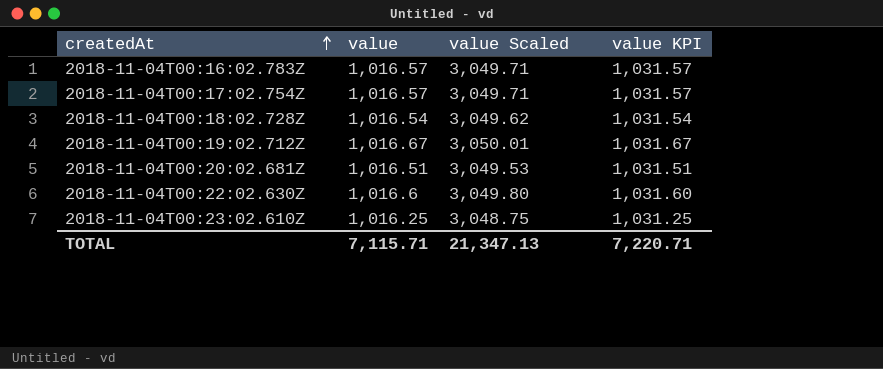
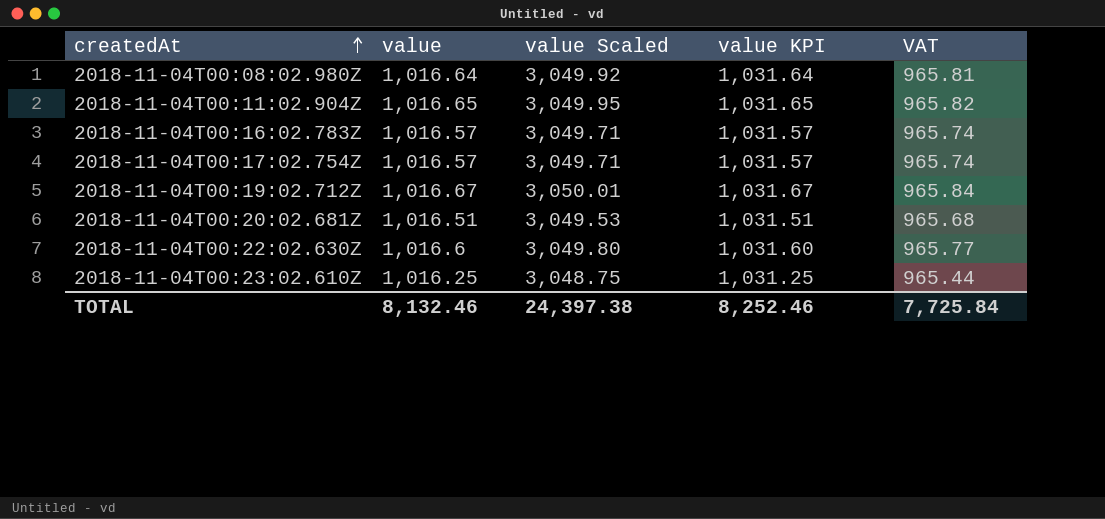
column VAT | formula: none -> [value] * 0.95
row 2018-11-04T00:18:02.728Z: 1,016.54 | 3,049.62 | 1,031.54 -> none
row 2018-11-04T00:08:02.980Z: none -> 1,016.64 | 3,049.92 | 1,031.64 | 965.81
row 2018-11-04T00:11:02.904Z: none -> 1,016.65 | 3,049.95 | 1,031.65 | 965.82
TOTAL | value: 7,115.71 -> 8,132.46
TOTAL | value Scaled: 21,347.13 -> 24,397.38
TOTAL | value KPI: 7,220.71 -> 8,252.46

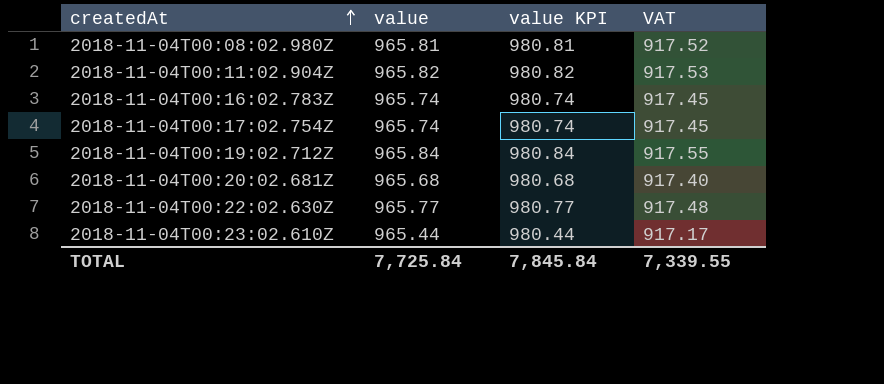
column value Scaled | formula: [value] * 3 -> none
2018-11-04T00:08:02.980Z | value: 1,016.64 -> 965.81
2018-11-04T00:08:02.980Z | value KPI: 1,031.64 -> 980.81
2018-11-04T00:08:02.980Z | VAT: 965.81 -> 917.52
2018-11-04T00:11:02.904Z | value: 1,016.65 -> 965.82
2018-11-04T00:11:02.904Z | value KPI: 1,031.65 -> 980.82
2018-11-04T00:11:02.904Z | VAT: 965.82 -> 917.53
2018-11-04T00:16:02.783Z | value: 1,016.57 -> 965.74
2018-11-04T00:16:02.783Z | value KPI: 1,031.57 -> 980.74
2018-11-04T00:16:02.783Z | VAT: 965.74 -> 917.45
2018-11-04T00:17:02.754Z | value: 1,016.57 -> 965.74
2018-11-04T00:17:02.754Z | value KPI: 1,031.57 -> 980.74
2018-11-04T00:17:02.754Z | VAT: 965.74 -> 917.45
2018-11-04T00:19:02.712Z | value: 1,016.67 -> 965.84
2018-11-04T00:19:02.712Z | value KPI: 1,031.67 -> 980.84
2018-11-04T00:19:02.712Z | VAT: 965.84 -> 917.55
2018-11-04T00:20:02.681Z | value: 1,016.51 -> 965.68
2018-11-04T00:20:02.681Z | value KPI: 1,031.51 -> 980.68
2018-11-04T00:20:02.681Z | VAT: 965.68 -> 917.40
2018-11-04T00:22:02.630Z | value: 1,016.6 -> 965.77
2018-11-04T00:22:02.630Z | value KPI: 1,031.60 -> 980.77
2018-11-04T00:22:02.630Z | VAT: 965.77 -> 917.48
2018-11-04T00:23:02.610Z | value: 1,016.25 -> 965.44
2018-11-04T00:23:02.610Z | value KPI: 1,031.25 -> 980.44
2018-11-04T00:23:02.610Z | VAT: 965.44 -> 917.17
TOTAL | value: 8,132.46 -> 7,725.84
TOTAL | value KPI: 8,252.46 -> 7,845.84
TOTAL | VAT: 7,725.84 -> 7,339.55

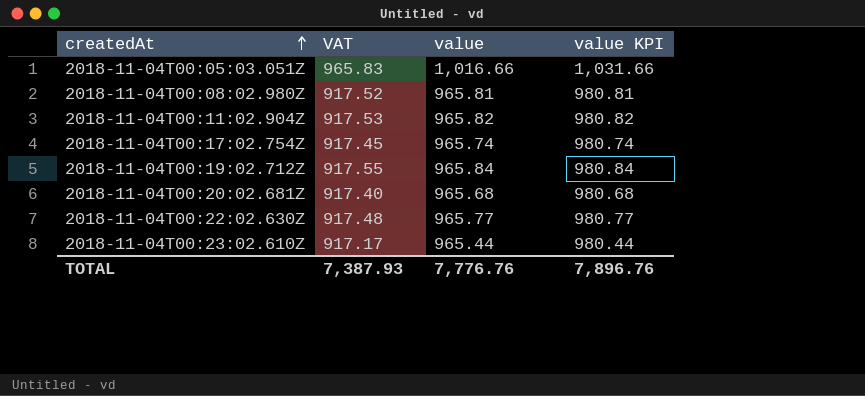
column VAT | position: 4 -> 2
row 2018-11-04T00:16:02.783Z: 965.74 | 980.74 | 917.45 -> none
row 2018-11-04T00:05:03.051Z: none -> 965.83 | 1,016.66 | 1,031.66
TOTAL | VAT: 7,339.55 -> 7,387.93
TOTAL | value: 7,725.84 -> 7,776.76
TOTAL | value KPI: 7,845.84 -> 7,896.76

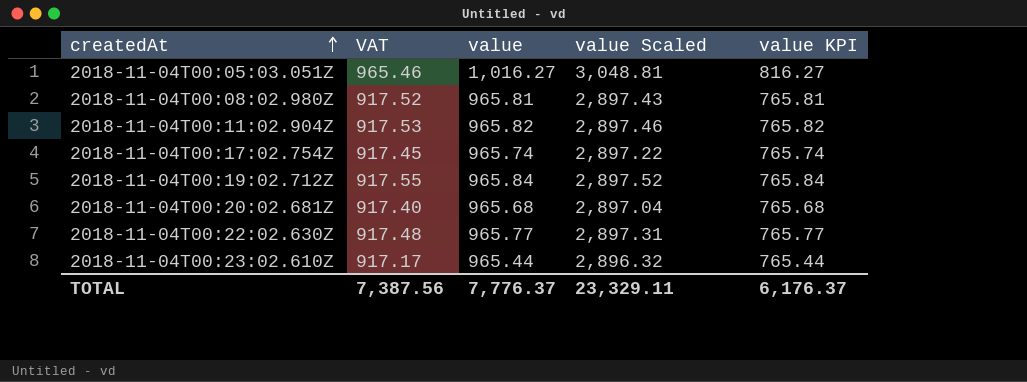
column value Scaled | formula: none -> [value] * 3
column value KPI | formula: [value] + 15 -> [value] - 200
2018-11-04T00:05:03.051Z | VAT: 965.83 -> 965.46
2018-11-04T00:05:03.051Z | value: 1,016.66 -> 1,016.27
TOTAL | VAT: 7,387.93 -> 7,387.56
TOTAL | value: 7,776.76 -> 7,776.37
TOTAL | value KPI: 7,896.76 -> 6,176.37

